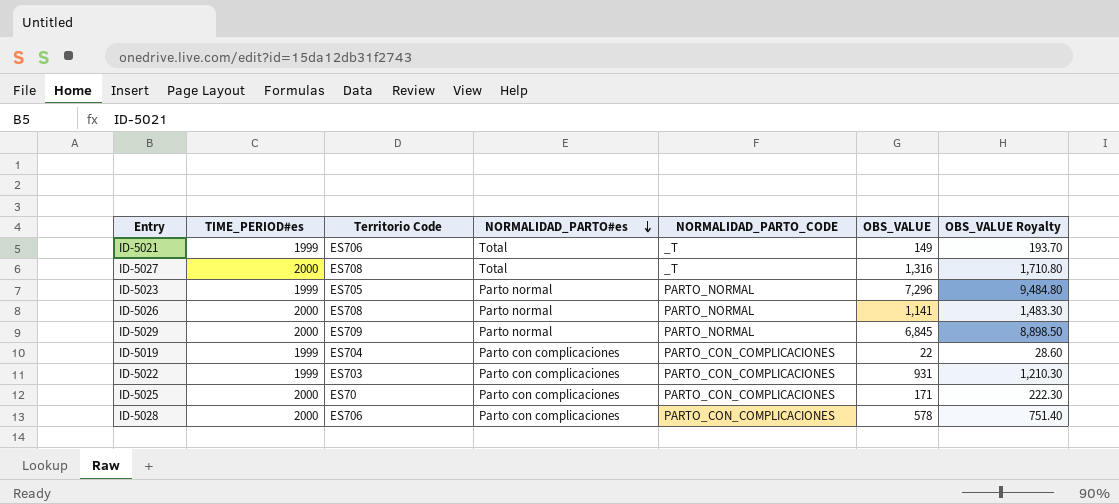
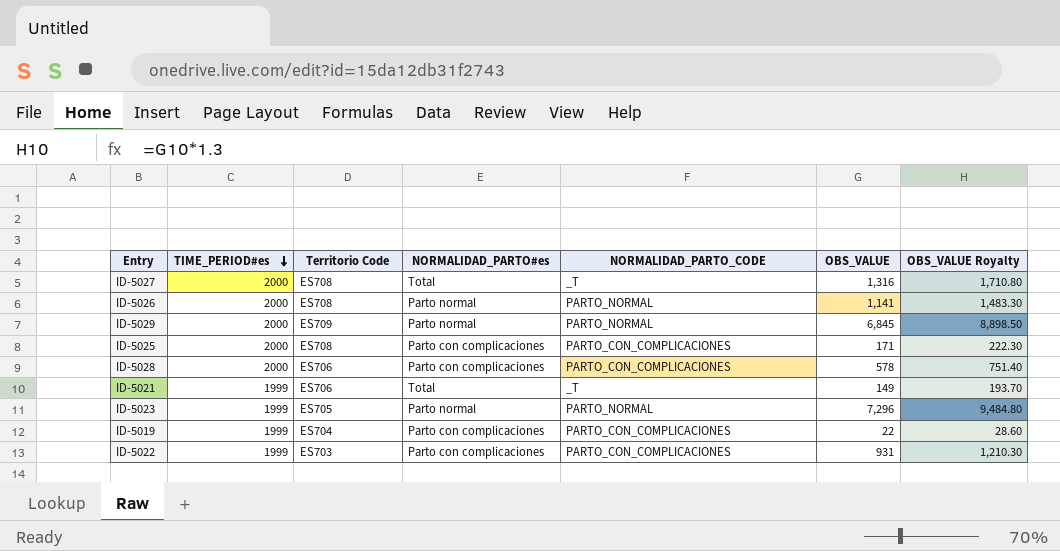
row order: NORMALIDAD_PARTO#es descending -> TIME_PERIOD#es descending
ID-5025 | Territorio Code: ES70 -> ES708

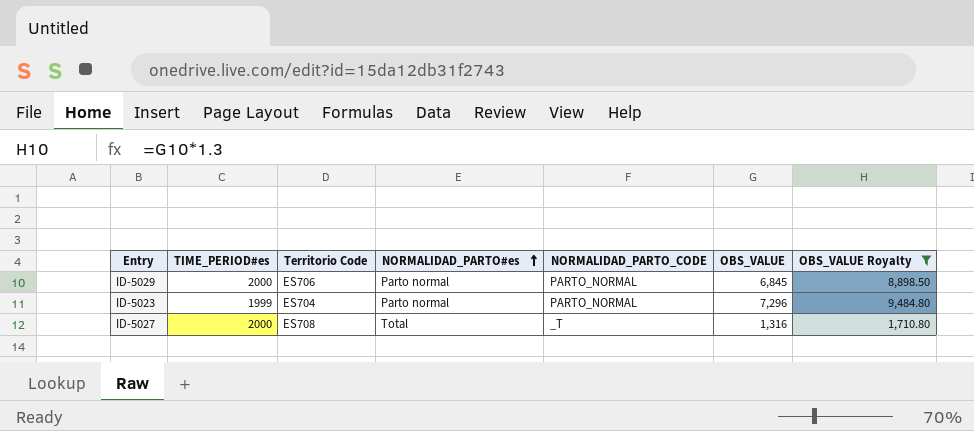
filter: none -> OBS_VALUE Royalty >= 1,710.80
row order: TIME_PERIOD#es descending -> NORMALIDAD_PARTO#es ascending
ID-5029 | Territorio Code: ES709 -> ES706
ID-5023 | Territorio Code: ES705 -> ES704

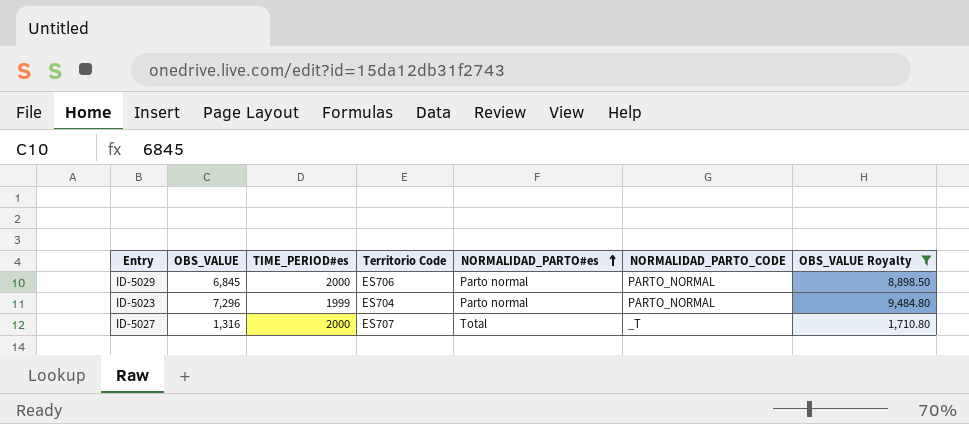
column OBS_VALUE | position: 6 -> 2
ID-5027 | Territorio Code: ES708 -> ES707

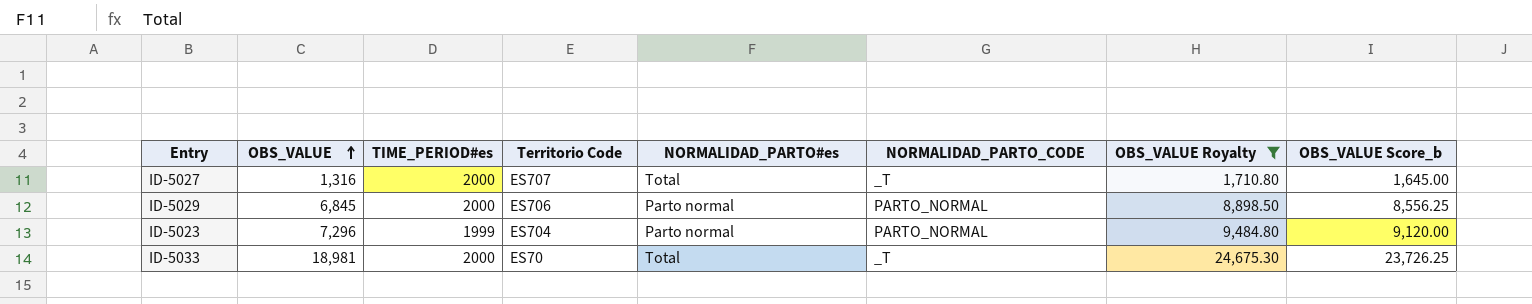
row order: NORMALIDAD_PARTO#es ascending -> OBS_VALUE ascending
column OBS_VALUE Score_b | formula: none -> [OBS_VALUE] * 1.25
row ID-5033: none -> 18,981 | 2000 | ES70 | Total | _T | 24,675.30 | 23,726.25

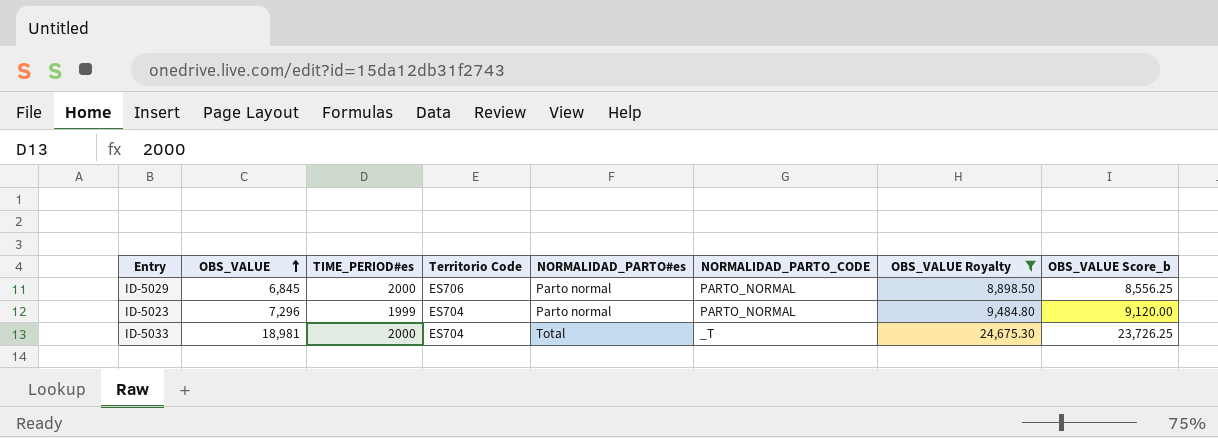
row ID-5027: 1,316 | 2000 | ES707 | Total | _T | 1,710.80 | 1,645.00 -> none
ID-5033 | Territorio Code: ES70 -> ES704

